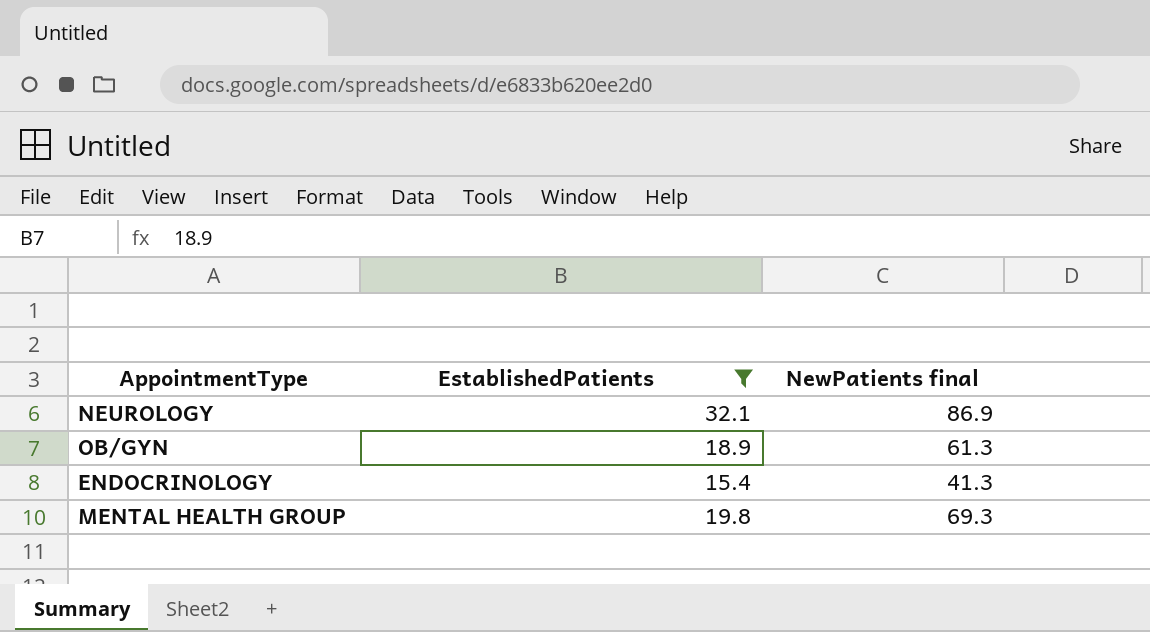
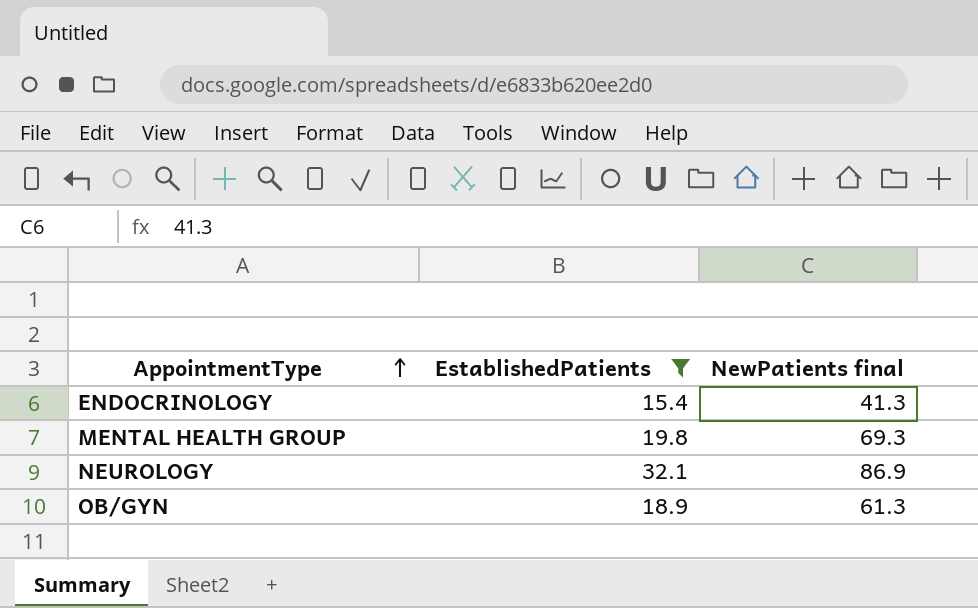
row order: none -> AppointmentType ascending

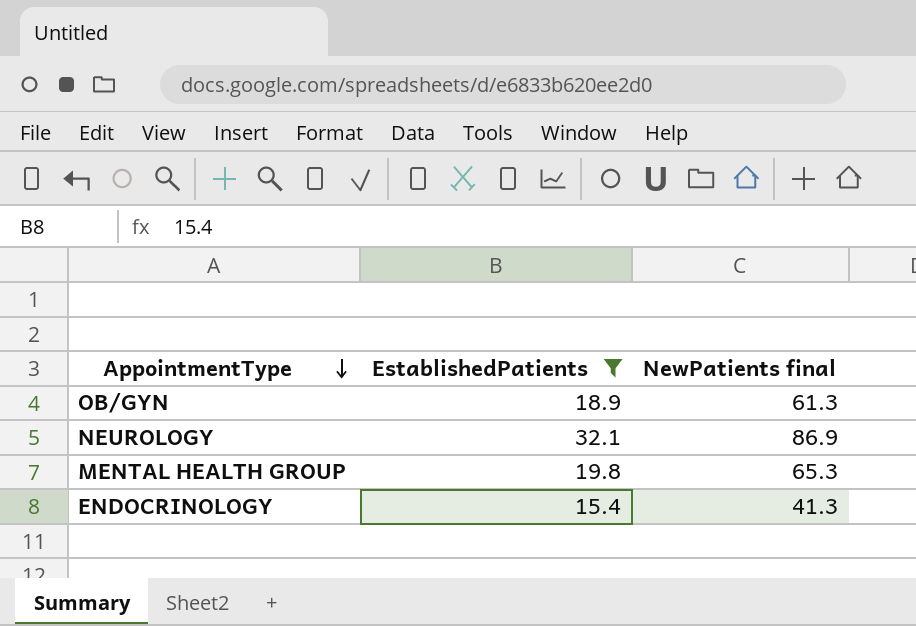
row order: AppointmentType ascending -> AppointmentType descending
MENTAL HEALTH GROUP | NewPatients final: 69.3 -> 65.3

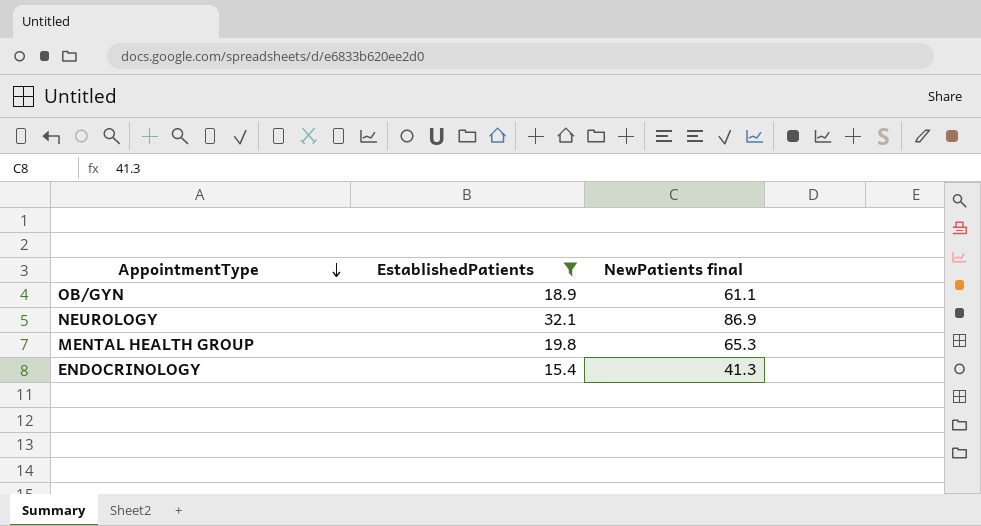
OB/GYN | NewPatients final: 61.3 -> 61.1

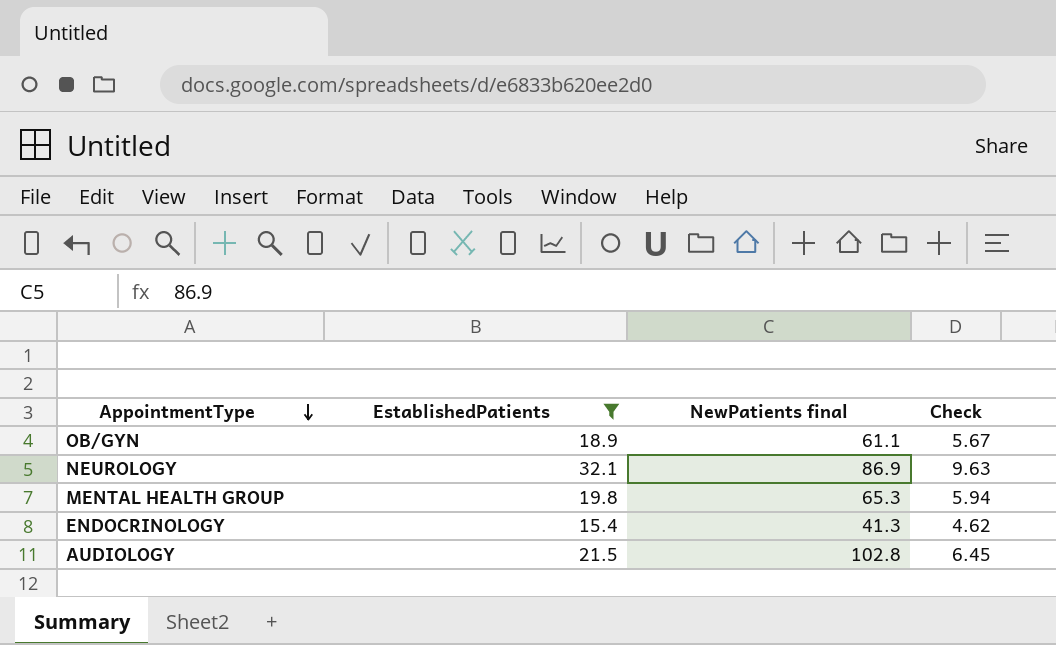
column Check | formula: none -> [EstablishedPatients] * 0.3
row AUDIOLOGY: none -> 21.5 | 102.8 | 6.45

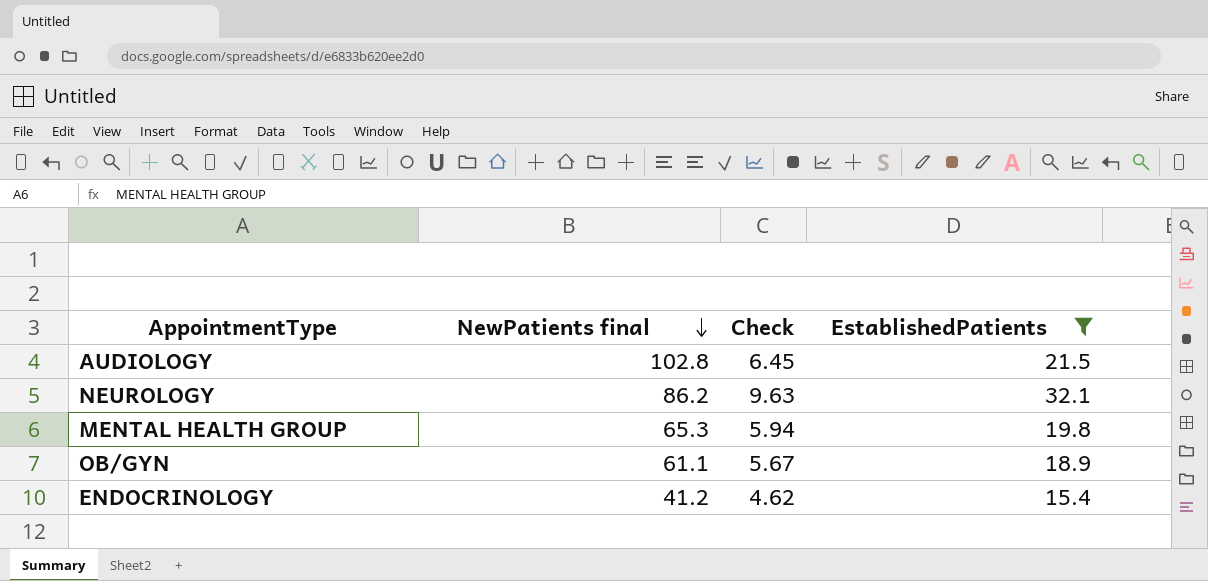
row order: AppointmentType descending -> NewPatients final descending
column EstablishedPatients | position: 2 -> 4
NEUROLOGY | NewPatients final: 86.9 -> 86.2
ENDOCRINOLOGY | NewPatients final: 41.3 -> 41.2

